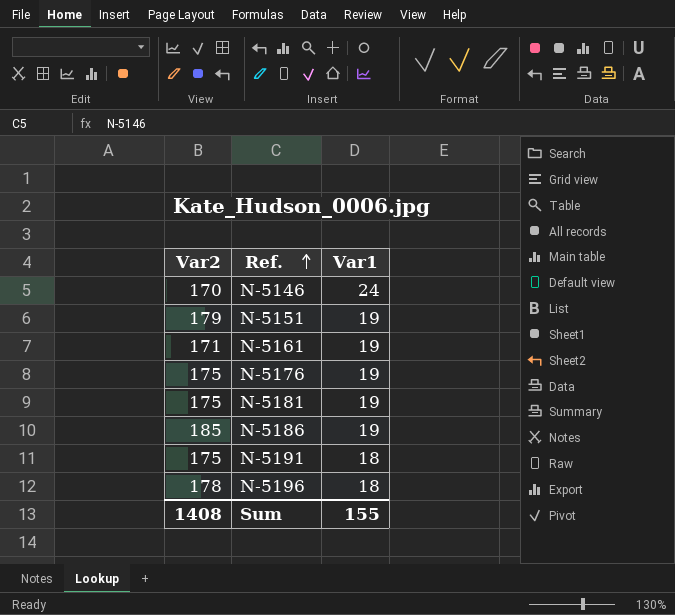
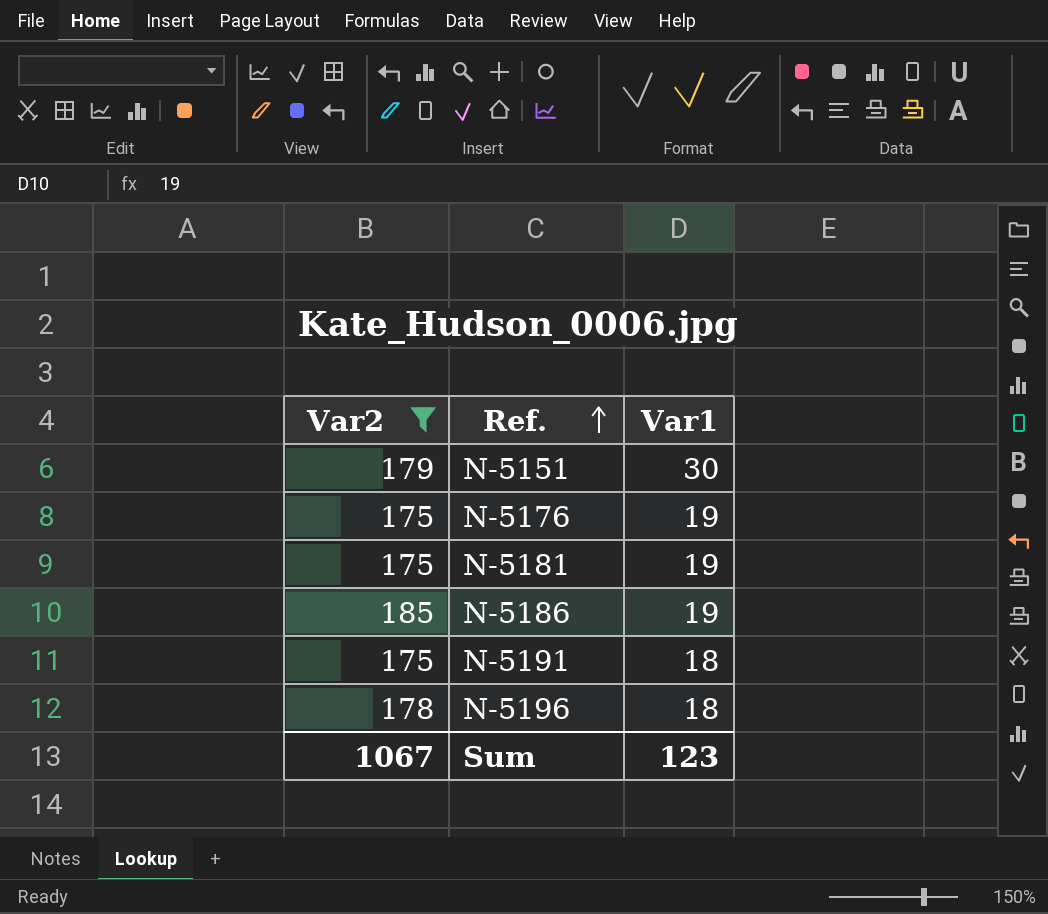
filter: none -> Var2 >= 175
N-5151 | Var1: 19 -> 30
Sum | Var2: 1408 -> 1067
Sum | Var1: 155 -> 123

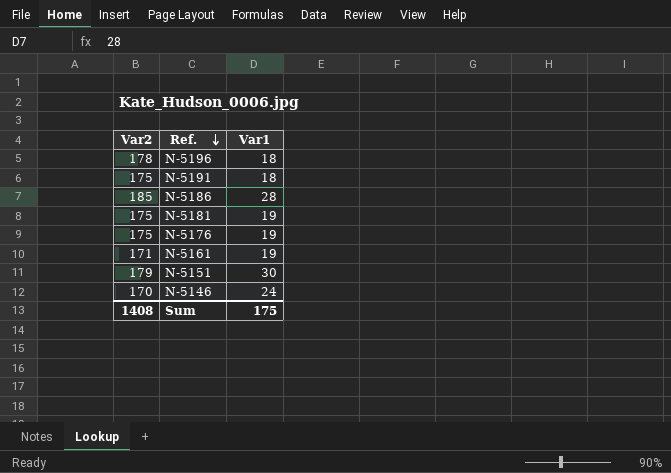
filter: Var2 >= 175 -> none
row order: Ref. ascending -> Ref. descending
N-5186 | Var1: 19 -> 28
Sum | Var2: 1067 -> 1408
Sum | Var1: 123 -> 175

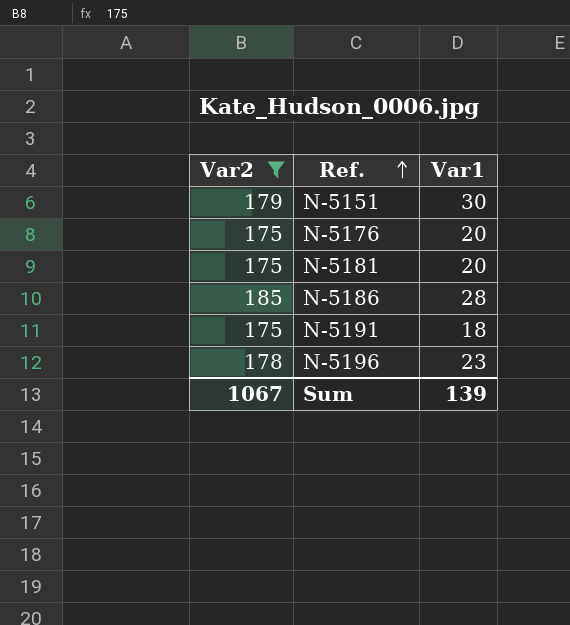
filter: none -> Var2 >= 175
row order: Ref. descending -> Ref. ascending
N-5176 | Var1: 19 -> 20
N-5181 | Var1: 19 -> 20
N-5196 | Var1: 18 -> 23
Sum | Var2: 1408 -> 1067
Sum | Var1: 175 -> 139

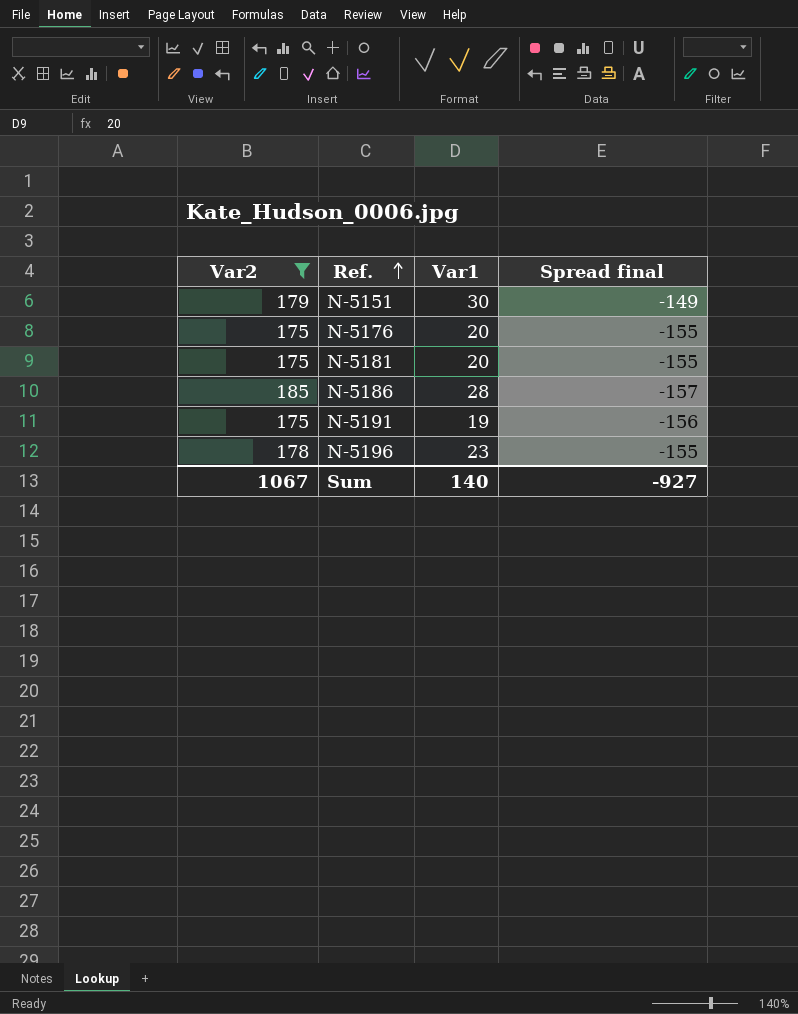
column Spread final | formula: none -> [Var1] - [Var2]
N-5191 | Var1: 18 -> 19
Sum | Var1: 139 -> 140

